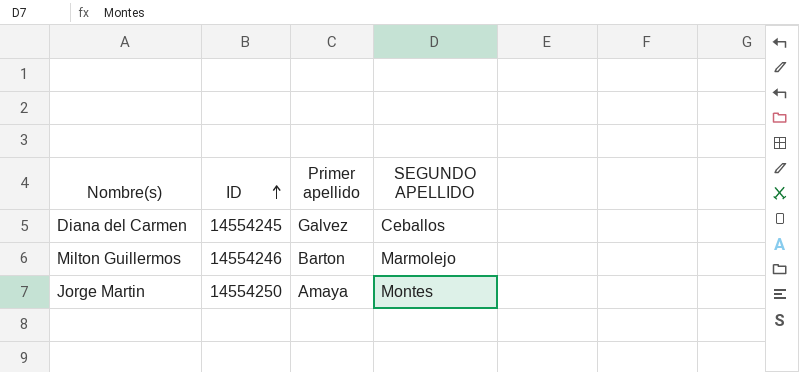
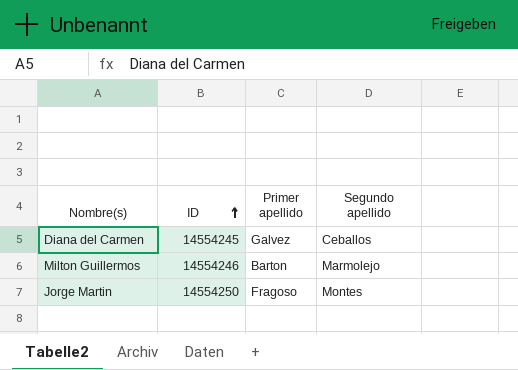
column name: SEGUNDO APELLIDO -> Segundo apellido
Jorge Martin | Primer apellido: Amaya -> Fragoso

